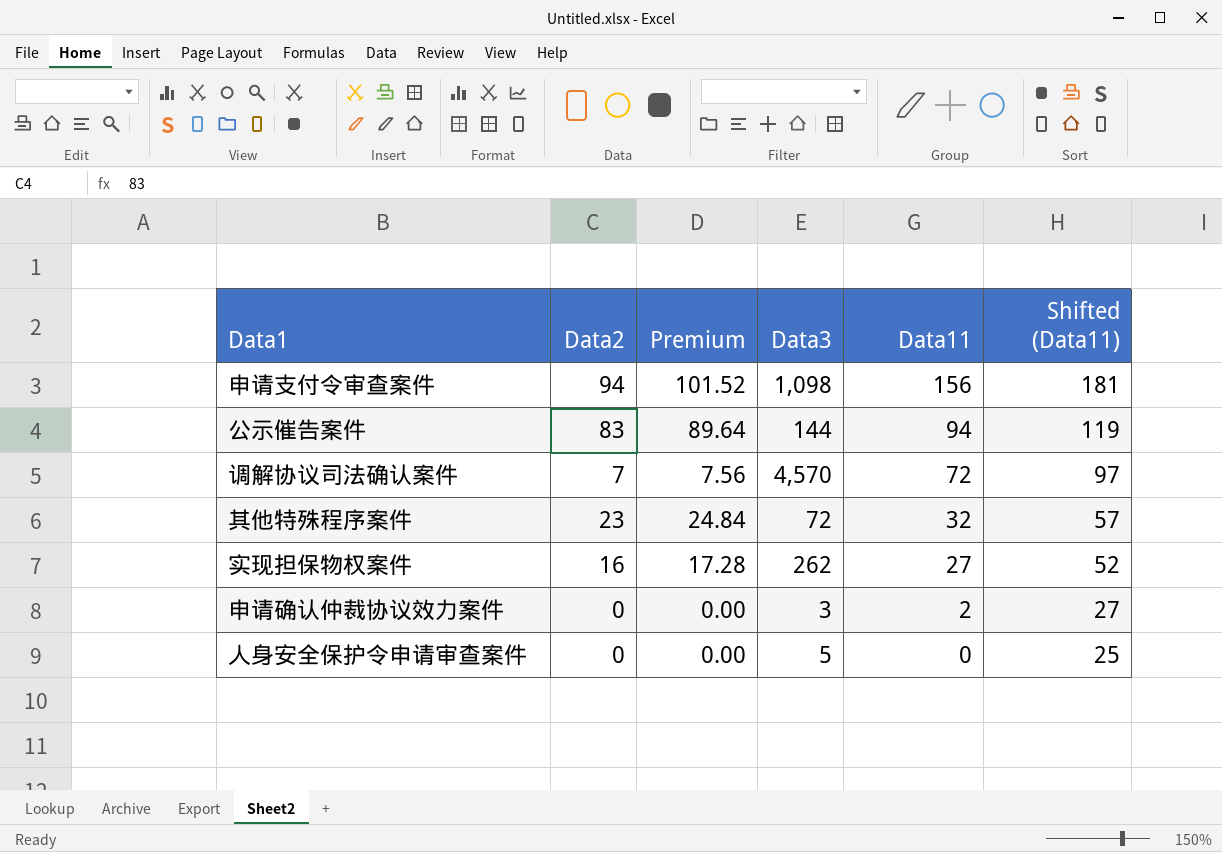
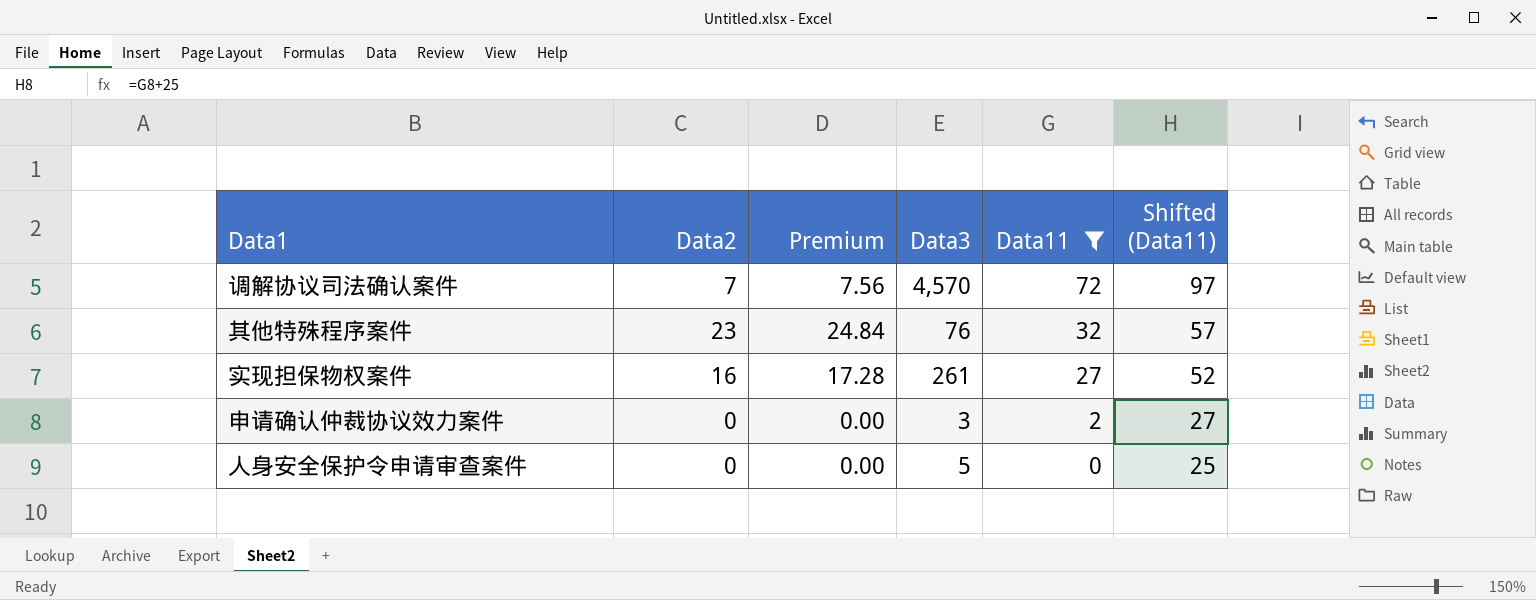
filter: none -> Data11 <= 72
其他特殊程序案件 | Data3: 72 -> 76
实现担保物权案件 | Data3: 262 -> 261

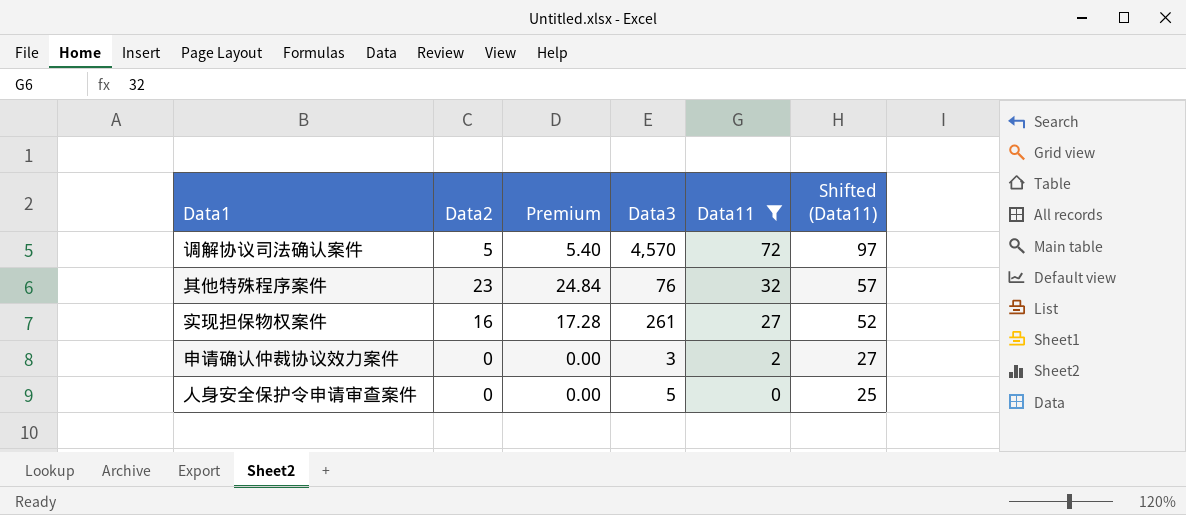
调解协议司法确认案件 | Data2: 7 -> 5
调解协议司法确认案件 | Premium: 7.56 -> 5.40

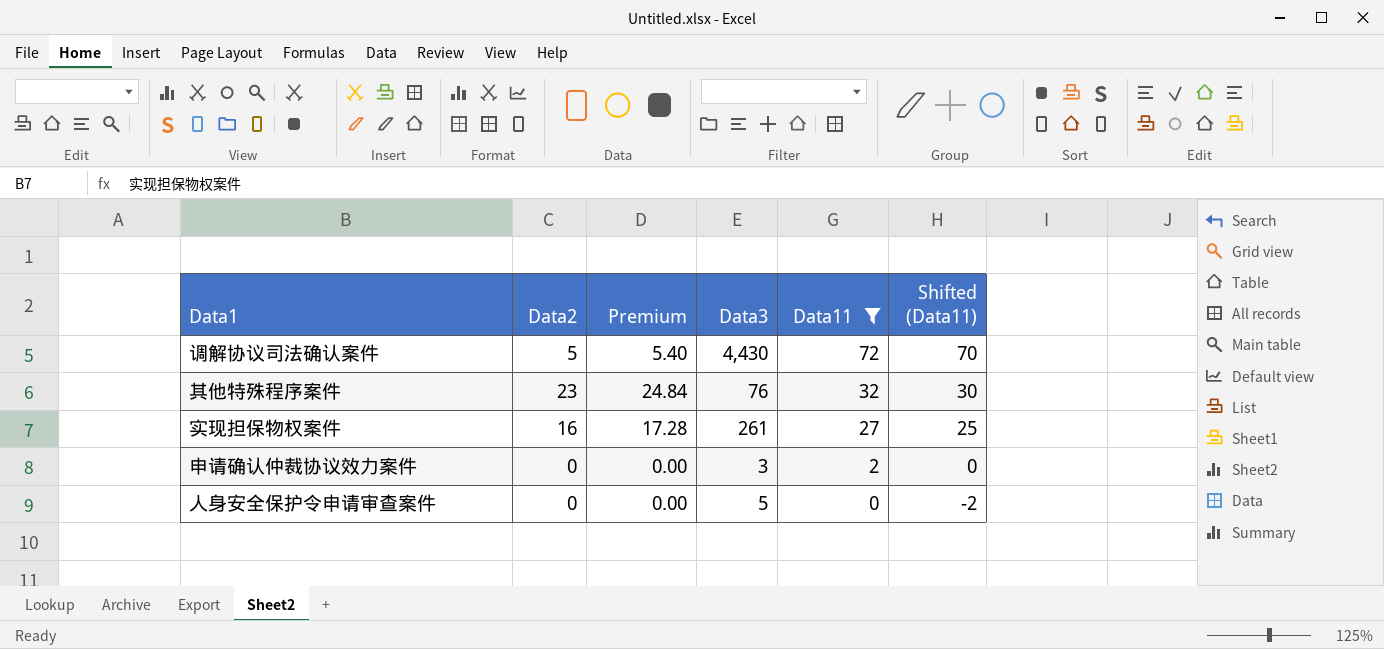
column Shifted (Data11) | formula: [Data11] + 25 -> [Data11] - 2
调解协议司法确认案件 | Data3: 4,570 -> 4,430

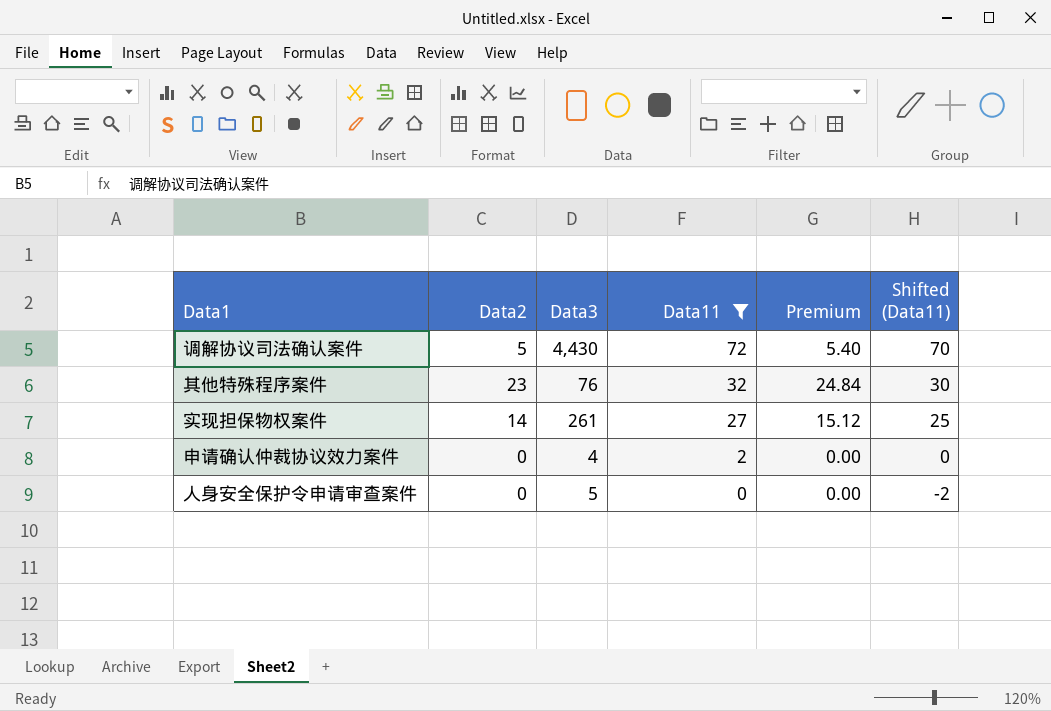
column Premium | position: 3 -> 5
实现担保物权案件 | Data2: 16 -> 14
实现担保物权案件 | Premium: 17.28 -> 15.12
申请确认仲裁协议效力案件 | Data3: 3 -> 4

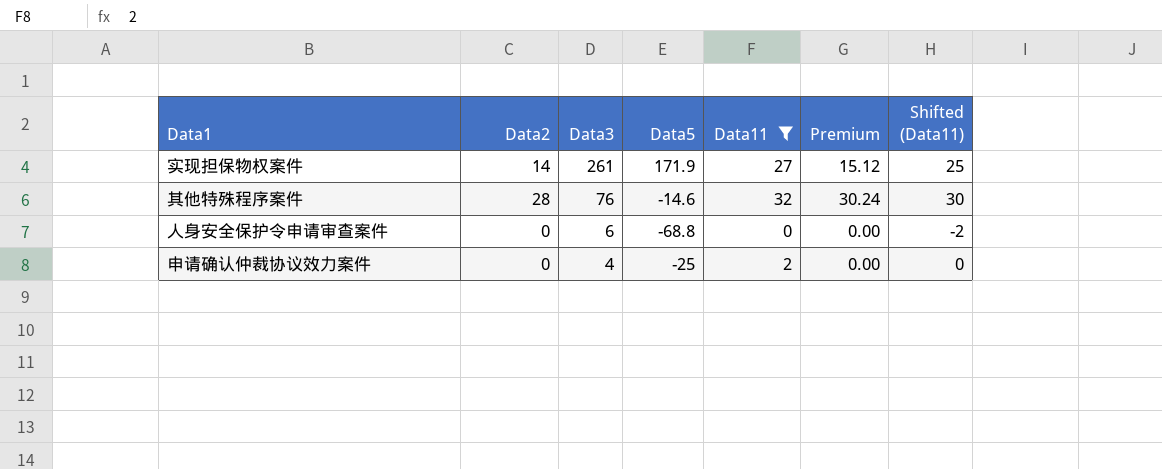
row order: Data11 descending -> Data3 descending
column Data5 | position: none -> 4
row 调解协议司法确认案件: 5 | 4,430 | 72 | 5.40 | 70 -> none
其他特殊程序案件 | Data2: 23 -> 28
其他特殊程序案件 | Premium: 24.84 -> 30.24
人身安全保护令申请审查案件 | Data3: 5 -> 6

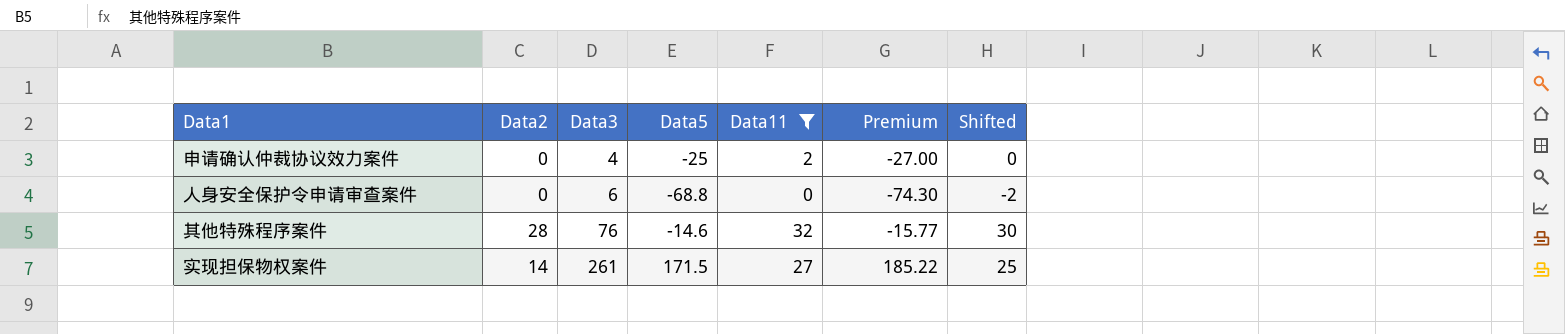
row order: Data3 descending -> Data3 ascending
column Premium | formula: [Data2] * 1.08 -> [Data5] * 1.08
column name: Shifted (Data11) -> Shifted
实现担保物权案件 | Data5: 171.9 -> 171.5

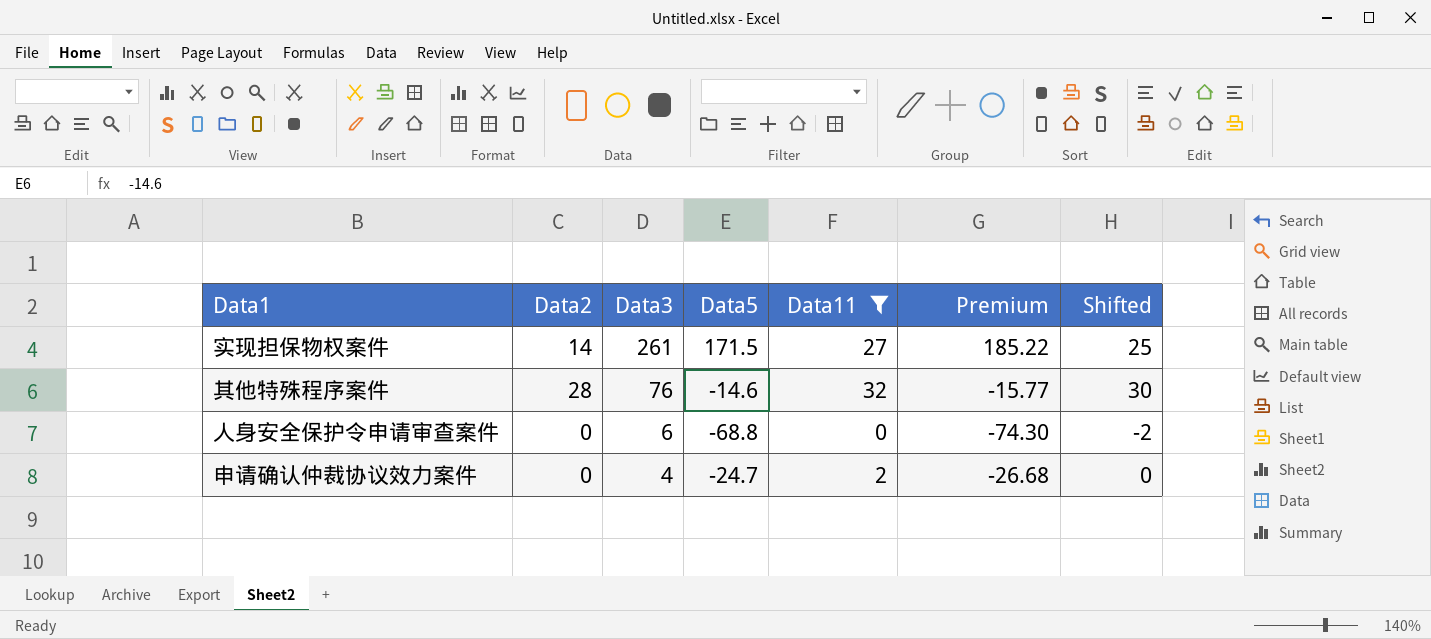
row order: Data3 ascending -> Data3 descending
申请确认仲裁协议效力案件 | Data5: -25 -> -24.7
申请确认仲裁协议效力案件 | Premium: -27.00 -> -26.68

